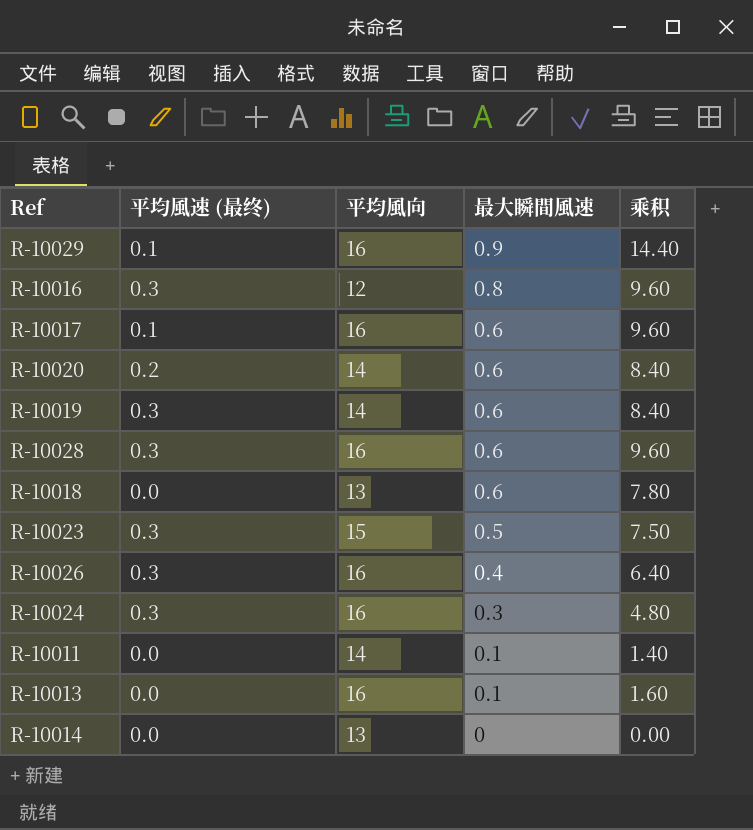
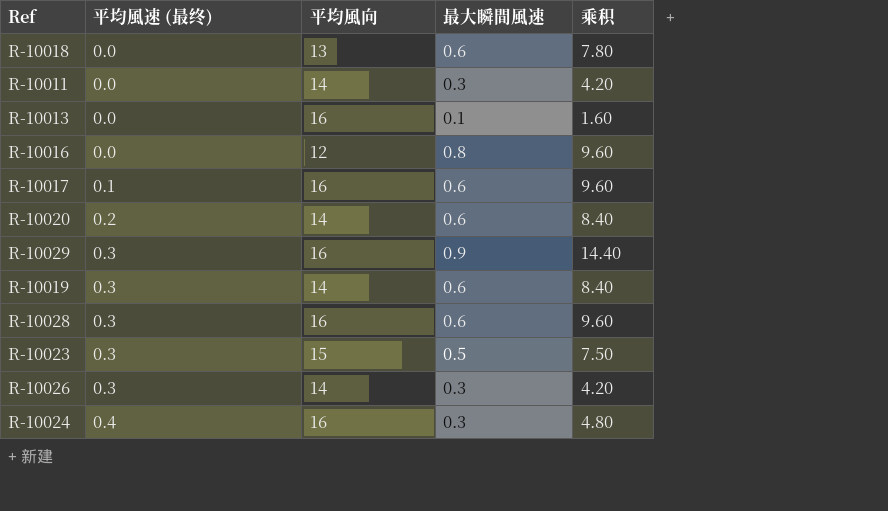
row order: 最大瞬間風速 descending -> 平均風速 (最终) ascending
row R-10014: 0.0 | 13 | 0 | 0.00 -> none
R-10011 | 最大瞬間風速: 0.1 -> 0.3
R-10011 | 乘积: 1.40 -> 4.20
R-10016 | 平均風速 (最终): 0.3 -> 0.0
R-10029 | 平均風速 (最终): 0.1 -> 0.3
R-10026 | 平均風向: 16 -> 14
R-10026 | 最大瞬間風速: 0.4 -> 0.3
R-10026 | 乘积: 6.40 -> 4.20
R-10024 | 平均風速 (最终): 0.3 -> 0.4

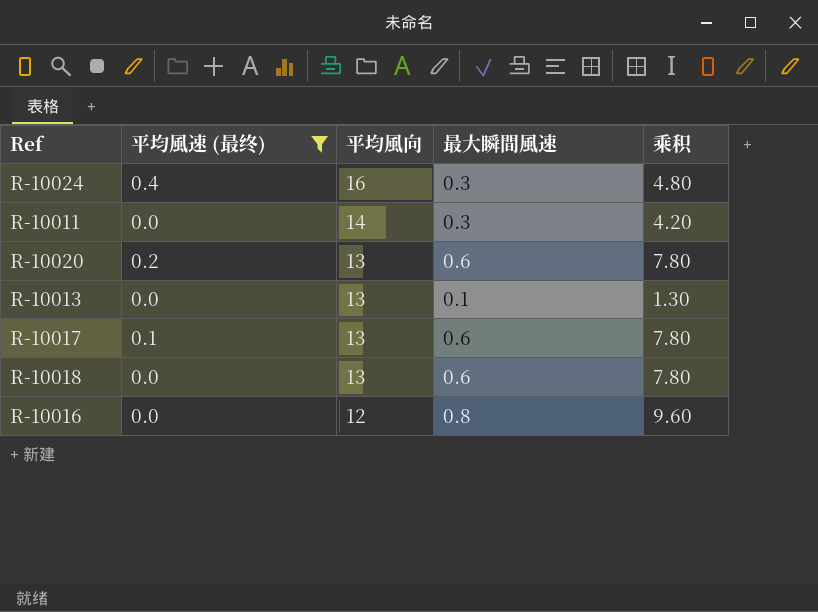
filter: none -> 平均風速 (最终) != 0.3
row order: 平均風速 (最终) ascending -> 平均風向 descending
R-10020 | 平均風向: 14 -> 13
R-10020 | 乘积: 8.40 -> 7.80
R-10013 | 平均風向: 16 -> 13
R-10013 | 乘积: 1.60 -> 1.30
R-10017 | 平均風向: 16 -> 13
R-10017 | 乘积: 9.60 -> 7.80

